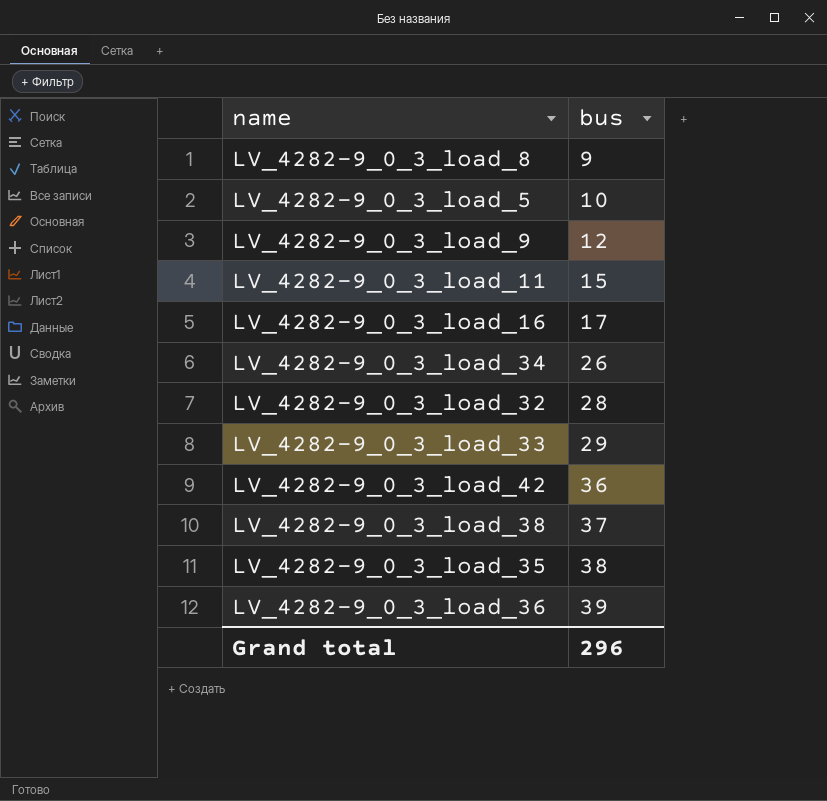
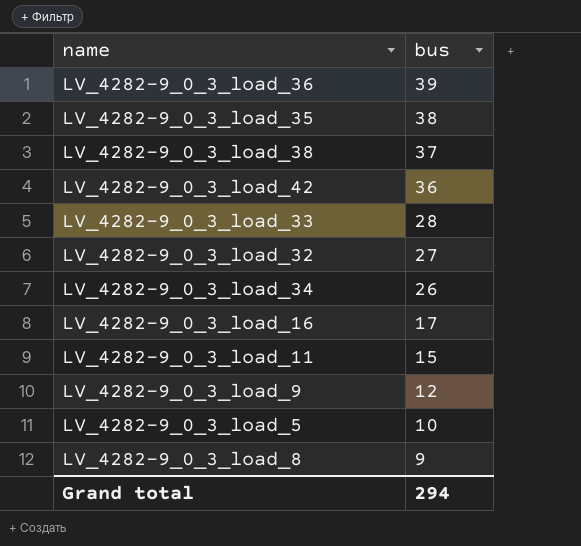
row order: bus ascending -> bus descending
LV_4282-9_0_3_load_33 | bus: 29 -> 28
LV_4282-9_0_3_load_32 | bus: 28 -> 27
Grand total | bus: 296 -> 294

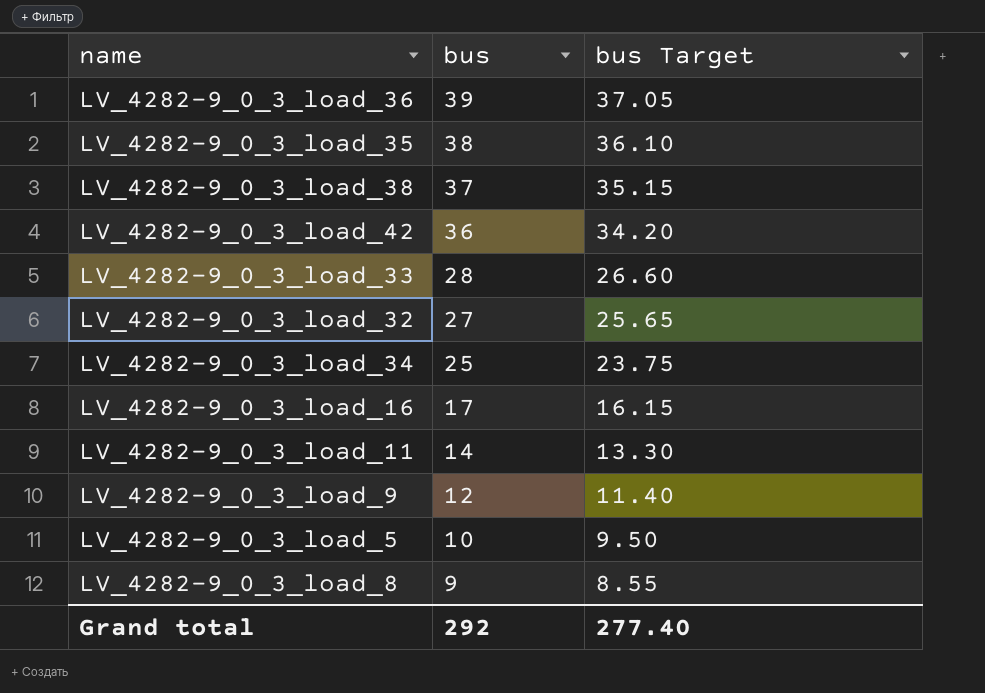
column bus Target | formula: none -> [bus] * 0.95
LV_4282-9_0_3_load_34 | bus: 26 -> 25
LV_4282-9_0_3_load_11 | bus: 15 -> 14
Grand total | bus: 294 -> 292

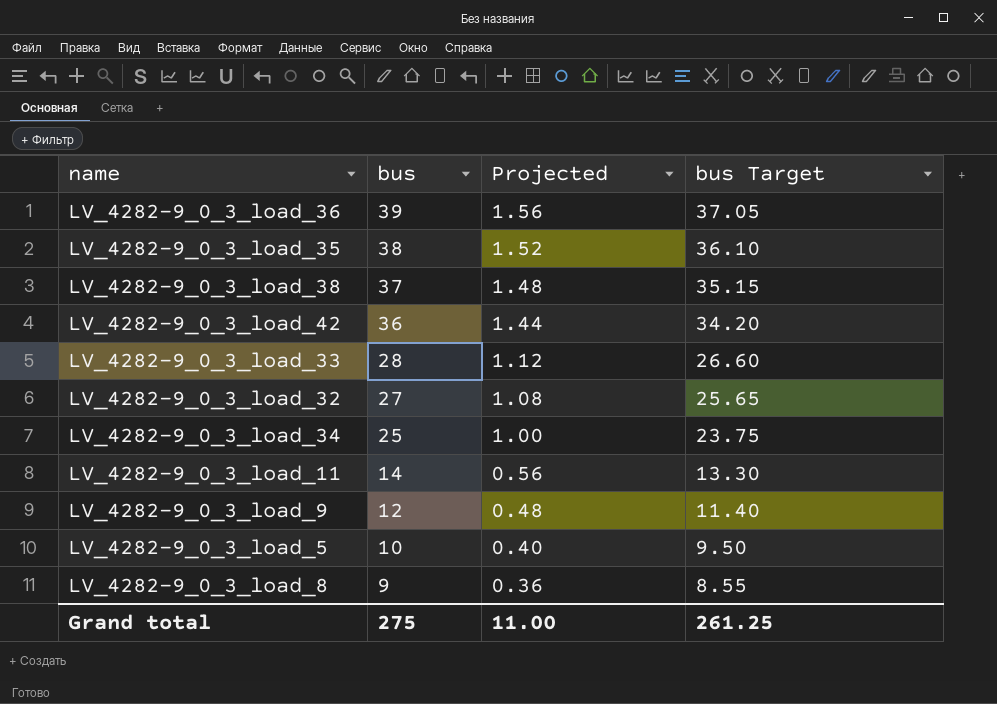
column Projected | formula: none -> [bus] * 0.04
row LV_4282-9_0_3_load_16: 17 | 16.15 -> none
Grand total | bus: 292 -> 275
Grand total | bus Target: 277.40 -> 261.25

